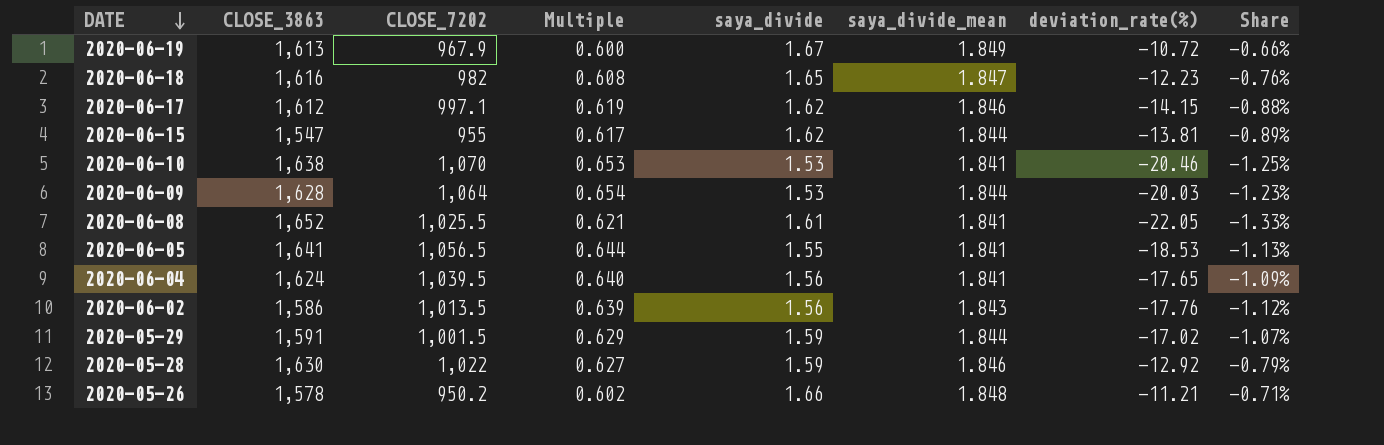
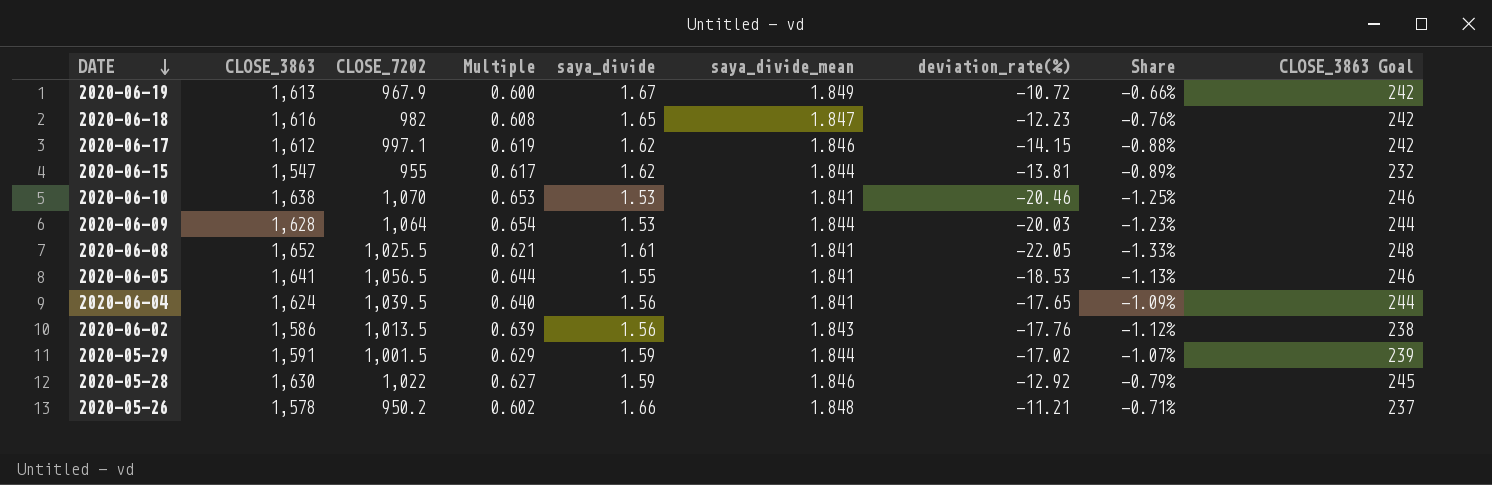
column CLOSE_3863 Goal | formula: none -> [CLOSE_3863] * 0.15

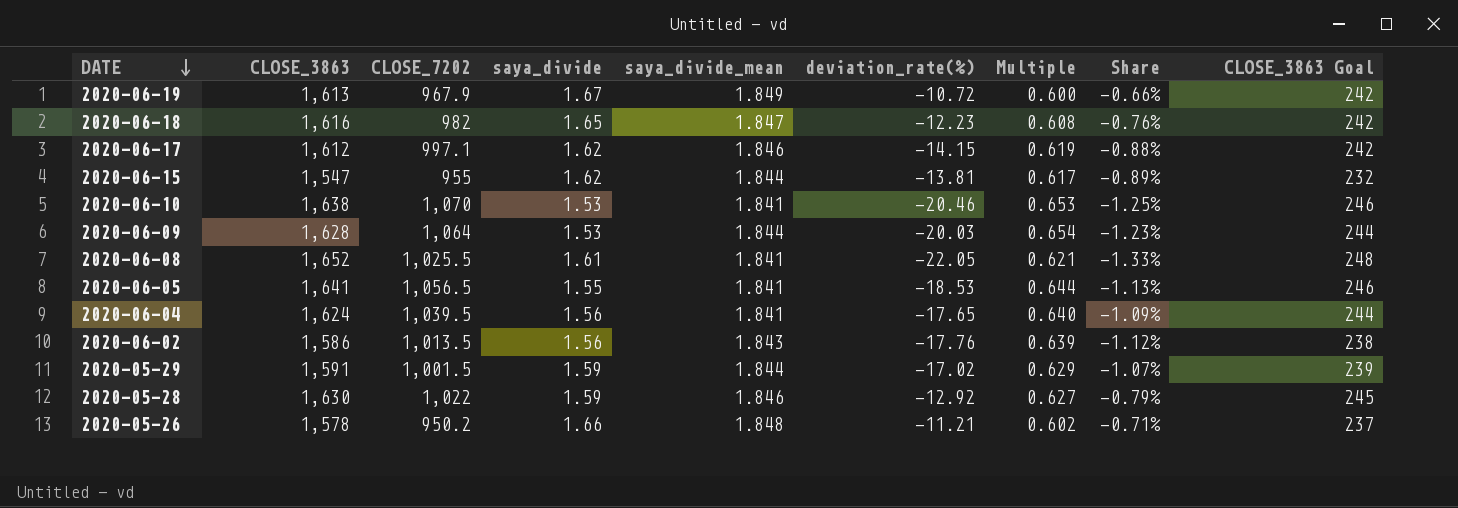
column Multiple | position: 4 -> 7

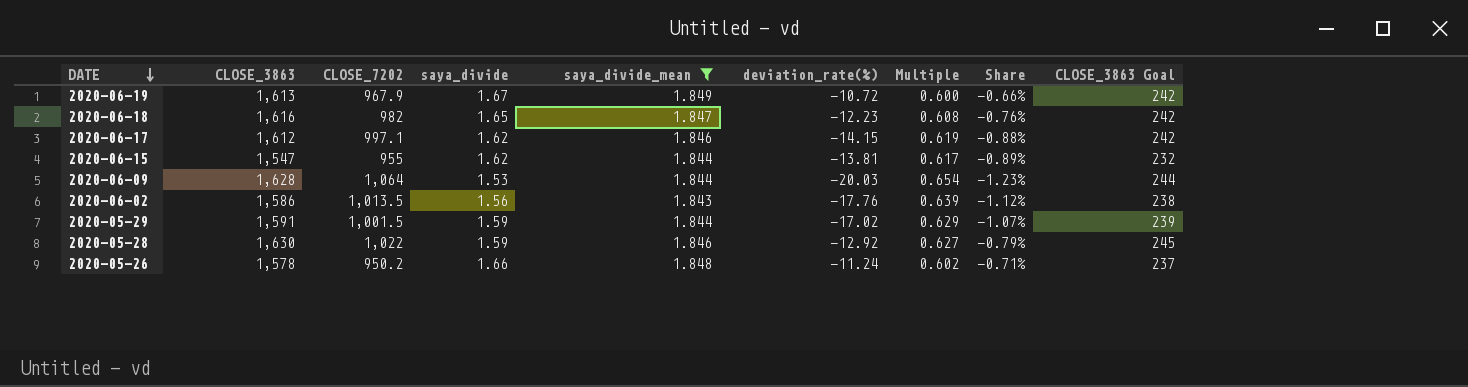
filter: none -> saya_divide_mean != 1.841
2020-05-26 | deviation_rate(%): -11.21 -> -11.24

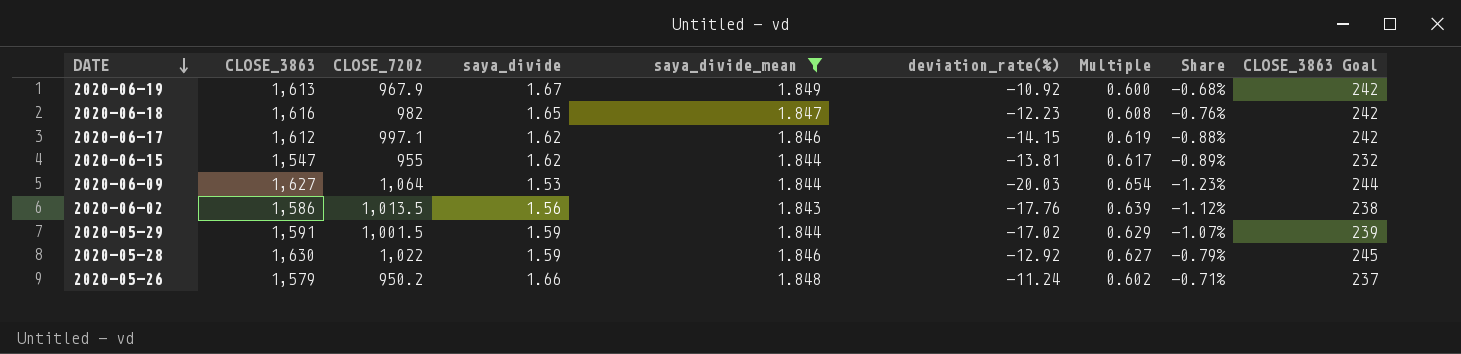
2020-06-19 | deviation_rate(%): -10.72 -> -10.92
2020-06-19 | Share: -0.66% -> -0.68%
2020-06-09 | CLOSE_3863: 1,628 -> 1,627
2020-05-26 | CLOSE_3863: 1,578 -> 1,579

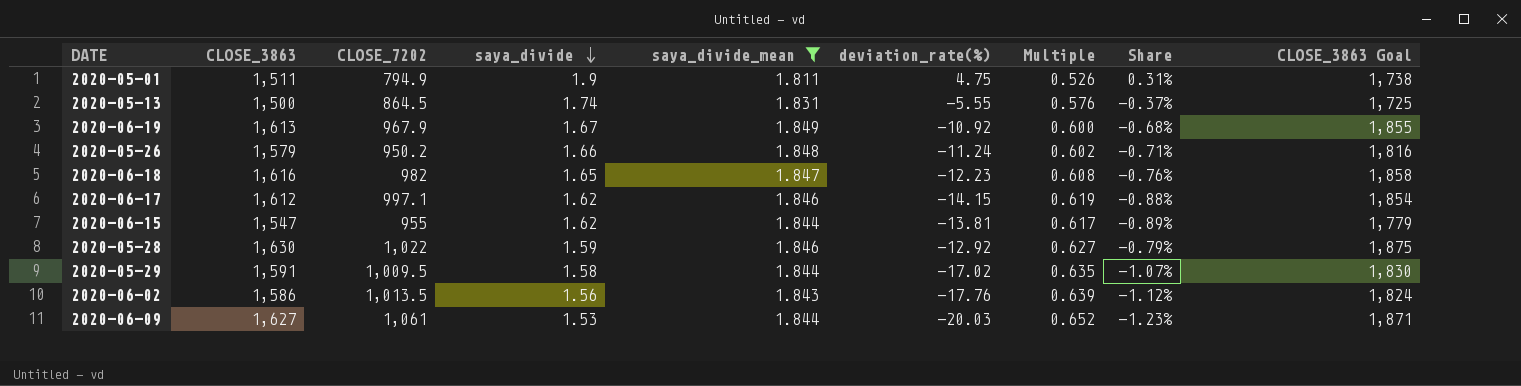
row order: DATE descending -> saya_divide descending
column CLOSE_3863 Goal | formula: [CLOSE_3863] * 0.15 -> [CLOSE_3863] * 1.15
row 2020-05-01: none -> 1,511 | 794.9 | 1.9 | 1.811 | 4.75 | 0.526 | 0.31% | 1,738
row 2020-05-13: none -> 1,500 | 864.5 | 1.74 | 1.831 | -5.55 | 0.576 | -0.37% | 1,725
2020-05-29 | CLOSE_7202: 1,001.5 -> 1,009.5
2020-05-29 | saya_divide: 1.59 -> 1.58
2020-05-29 | Multiple: 0.629 -> 0.635
2020-06-09 | CLOSE_7202: 1,064 -> 1,061
2020-06-09 | Multiple: 0.654 -> 0.652

